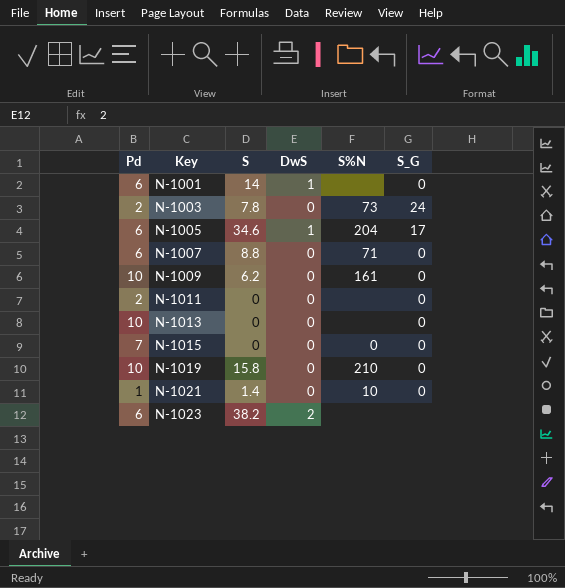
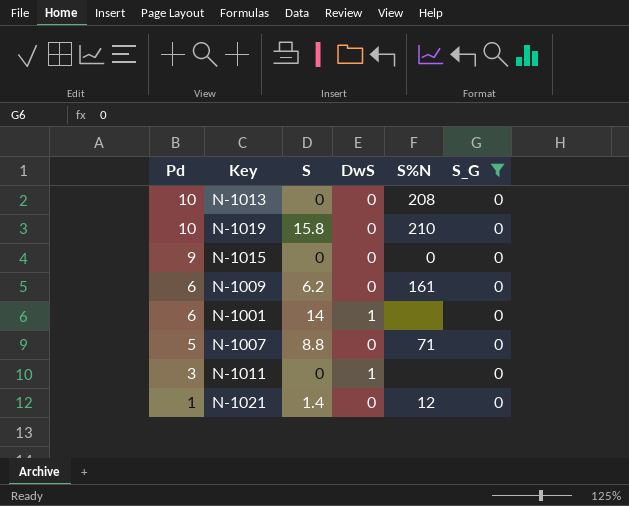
filter: none -> S_G = 0
row order: Key ascending -> Pd descending
N-1013 | S%N: none -> 208
N-1015 | Pd: 7 -> 9
N-1009 | Pd: 10 -> 6
N-1007 | Pd: 6 -> 5
N-1011 | Pd: 2 -> 3
N-1011 | DwS: 0 -> 1
N-1021 | S%N: 10 -> 12

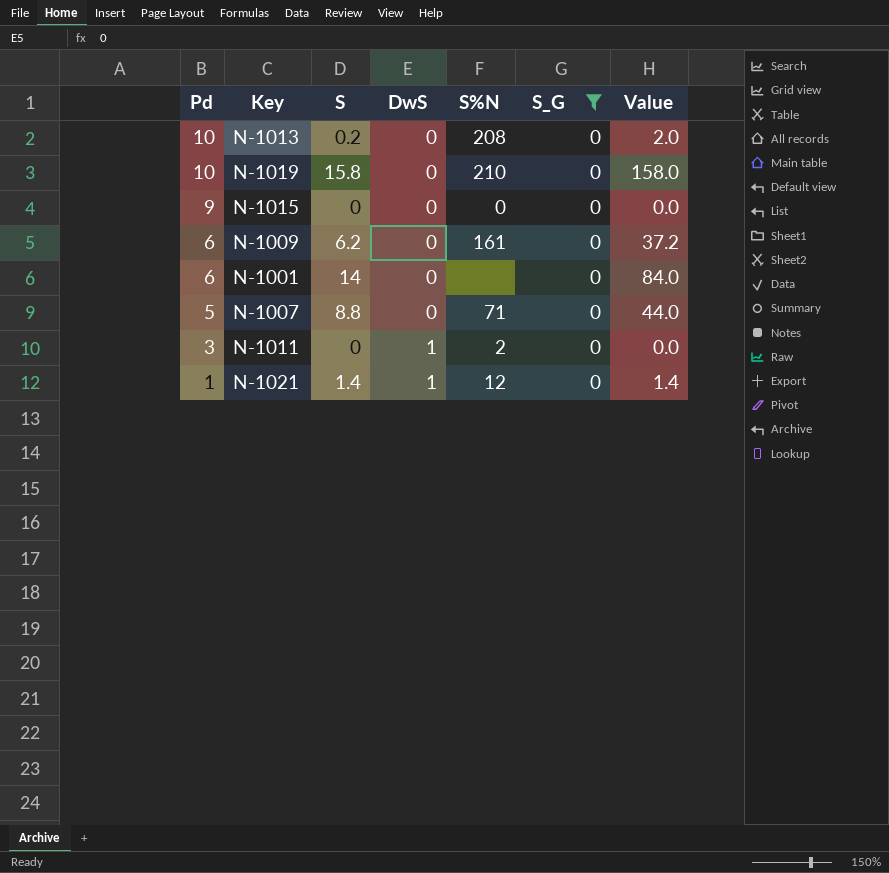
column Value | formula: none -> [Pd] * [S]
N-1013 | S: 0 -> 0.2
N-1001 | DwS: 1 -> 0
N-1011 | S%N: none -> 2
N-1021 | DwS: 0 -> 1

